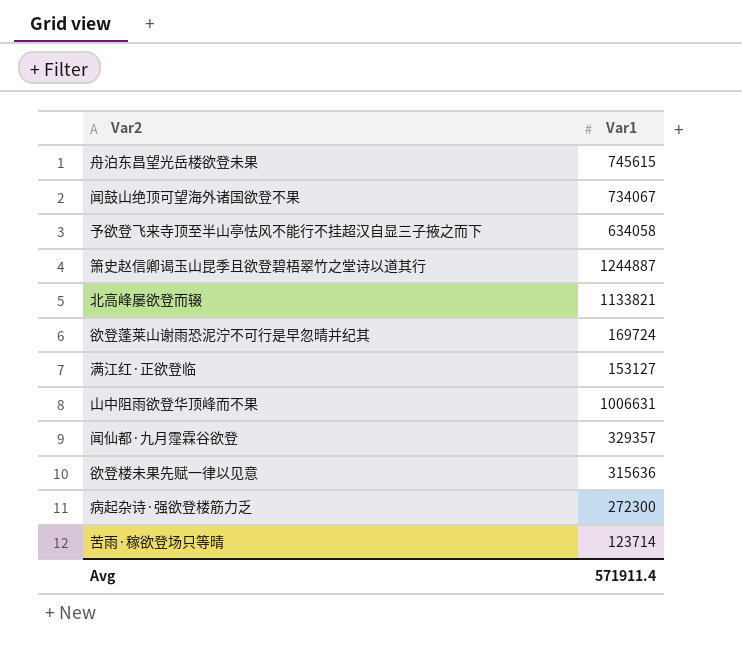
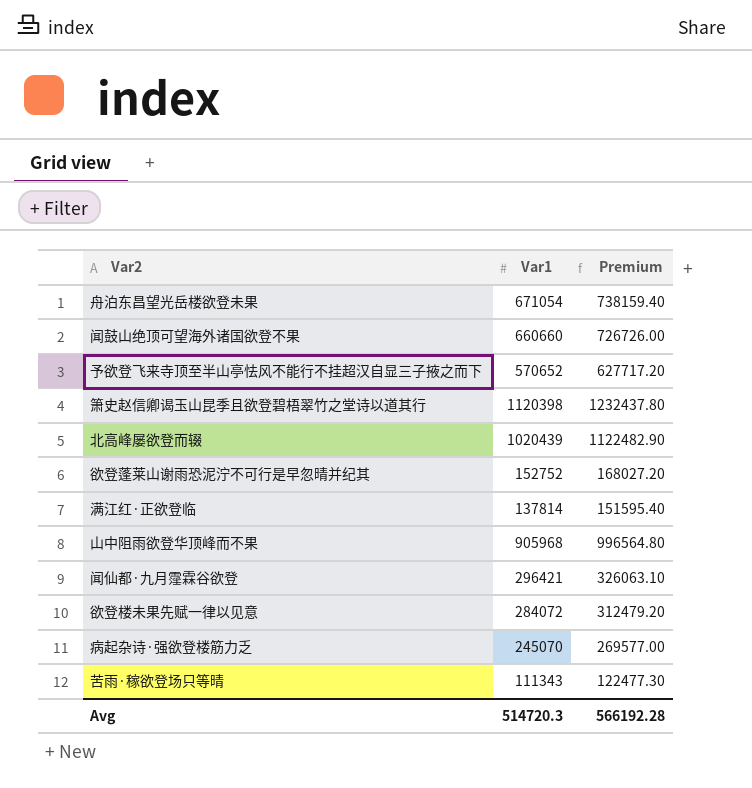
column Premium | formula: none -> [Var1] * 1.1
舟泊东昌望光岳楼欲登未果 | Var1: 745615 -> 671054
闻鼓山绝顶可望海外诸国欲登不果 | Var1: 734067 -> 660660
予欲登飞来寺顶至半山亭怯风不能行不挂超汉自显三子掖之而下 | Var1: 634058 -> 570652
箫史赵信卿谒玉山昆季且欲登碧梧翠竹之堂诗以道其行 | Var1: 1244887 -> 1120398
北高峰屡欲登而辍 | Var1: 1133821 -> 1020439
欲登蓬莱山谢雨恐泥泞不可行是早忽晴并纪其 | Var1: 169724 -> 152752
满江红·正欲登临 | Var1: 153127 -> 137814
山中阻雨欲登华顶峰而不果 | Var1: 1006631 -> 905968
闻仙都·九月霪霖谷欲登 | Var1: 329357 -> 296421
欲登楼未果先赋一律以见意 | Var1: 315636 -> 284072
病起杂诗·强欲登楼筋力乏 | Var1: 272300 -> 245070
苦雨·稼欲登场只等晴 | Var1: 123714 -> 111343
Avg | Var1: 571911.4 -> 514720.3

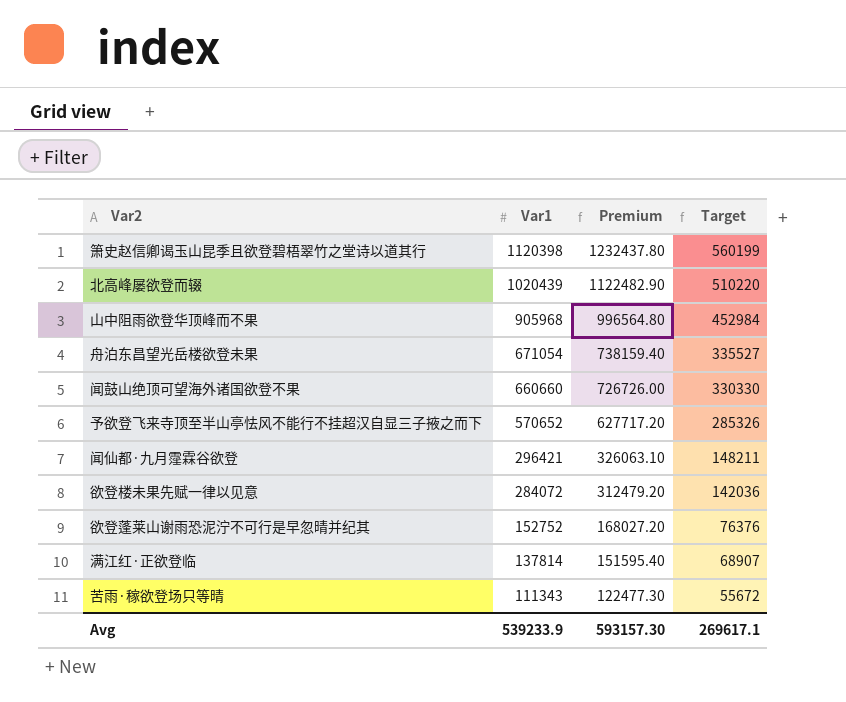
row order: none -> Var1 descending
column Target | formula: none -> [Var1] * 0.5
row 病起杂诗·强欲登楼筋力乏: 245070 | 269577.00 -> none
Avg | Var1: 514720.3 -> 539233.9
Avg | Premium: 566192.28 -> 593157.30

